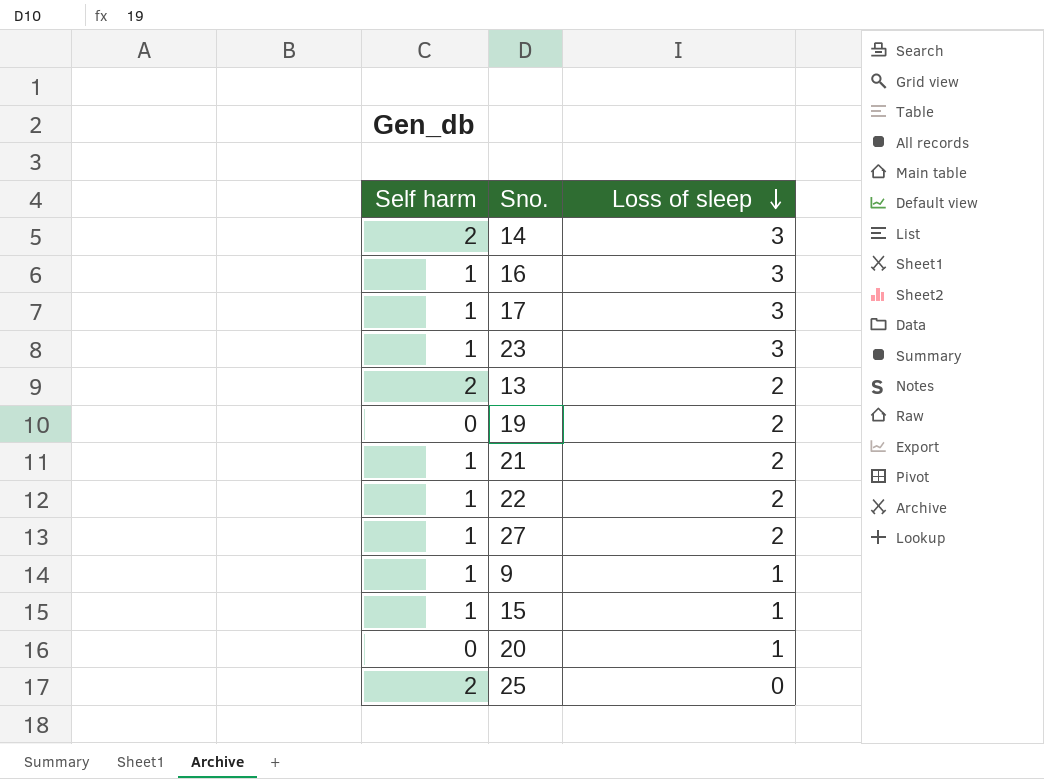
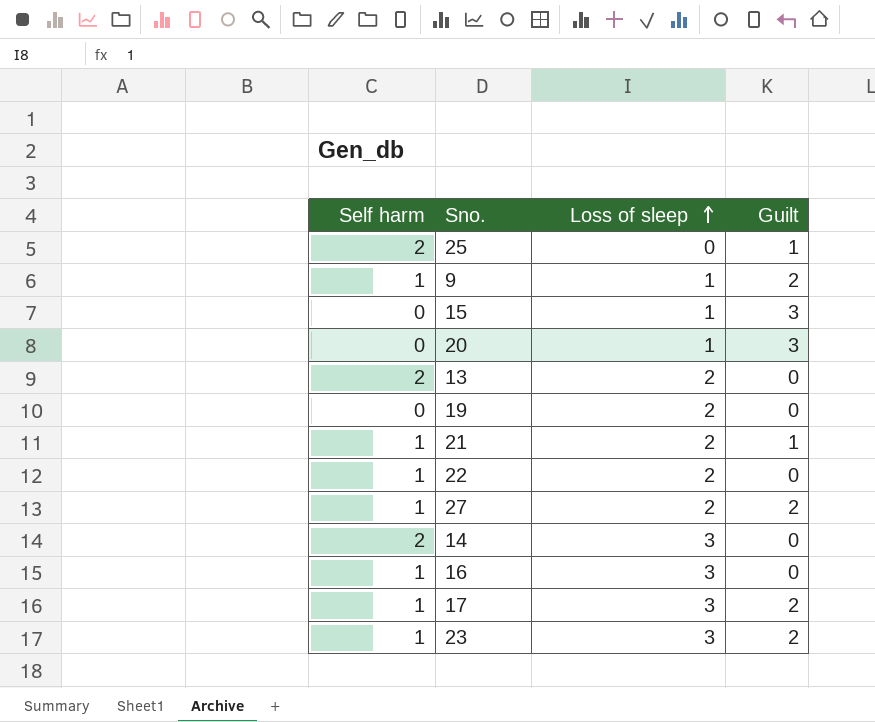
row order: Loss of sleep descending -> Loss of sleep ascending
column Guilt | position: none -> 4
15 | Self harm: 1 -> 0

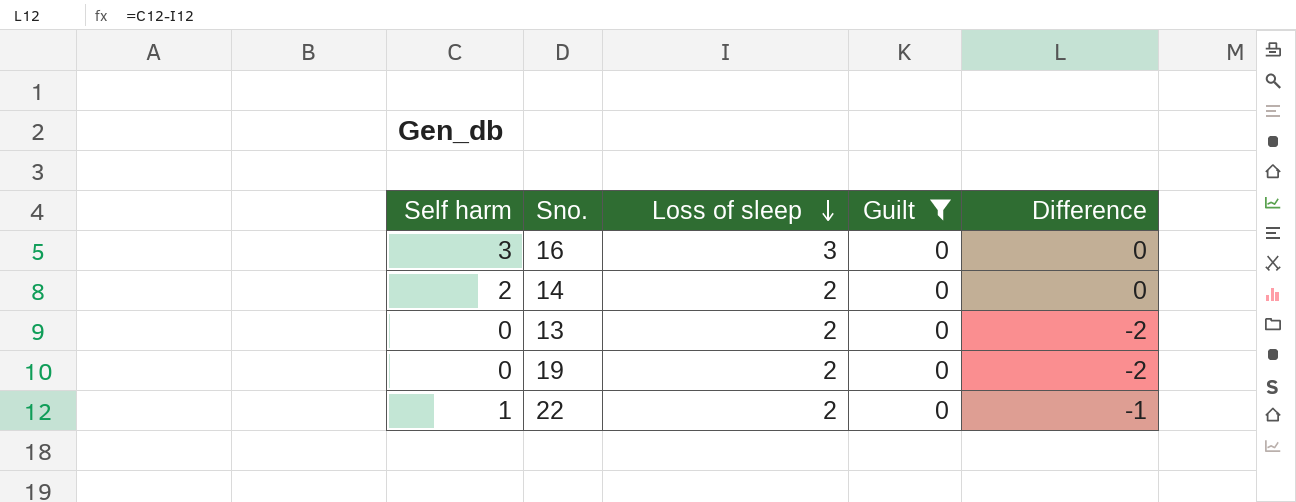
filter: none -> Guilt = 0
row order: Loss of sleep ascending -> Loss of sleep descending
column Difference | formula: none -> [Self harm] - [Loss of sleep]
16 | Self harm: 1 -> 3
14 | Loss of sleep: 3 -> 2
13 | Self harm: 2 -> 0

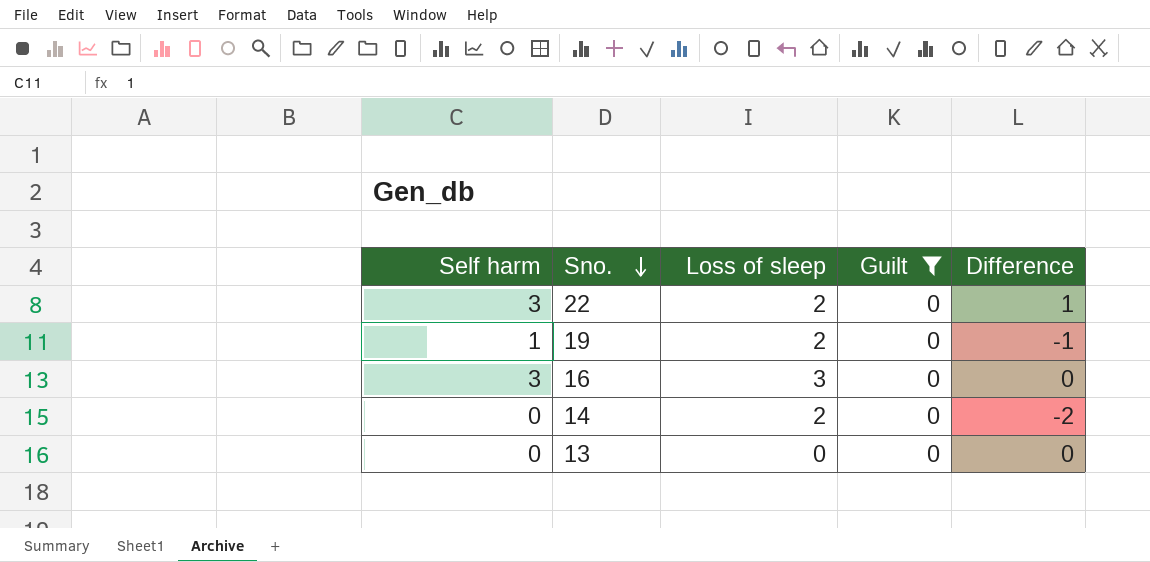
row order: Loss of sleep descending -> Sno. descending
22 | Self harm: 1 -> 3
22 | Difference: -1 -> 1
19 | Self harm: 0 -> 1
19 | Difference: -2 -> -1
14 | Self harm: 2 -> 0
14 | Difference: 0 -> -2
13 | Loss of sleep: 2 -> 0
13 | Difference: -2 -> 0

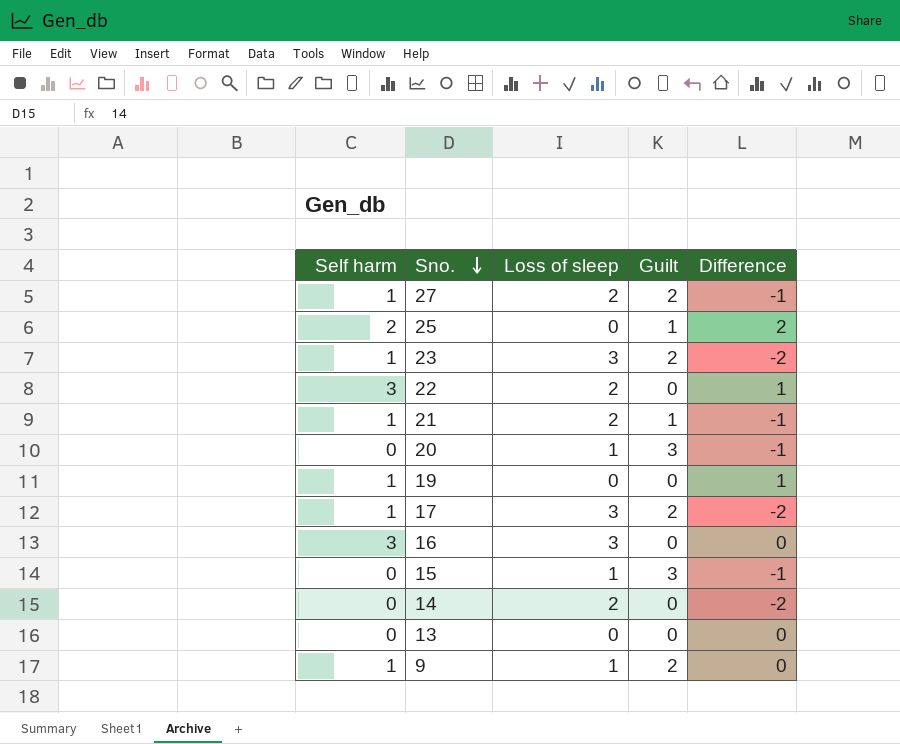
filter: Guilt = 0 -> none
19 | Loss of sleep: 2 -> 0
19 | Difference: -1 -> 1

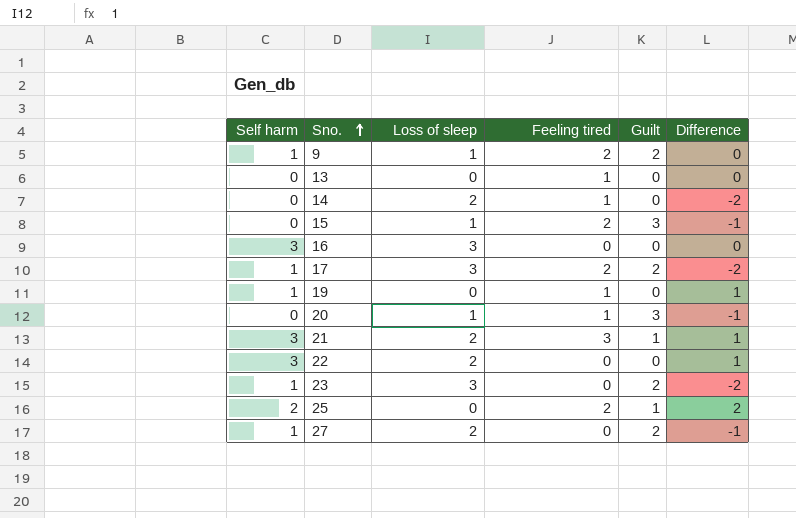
row order: Sno. descending -> Sno. ascending
column Feeling tired | position: none -> 4
21 | Self harm: 1 -> 3
21 | Difference: -1 -> 1

